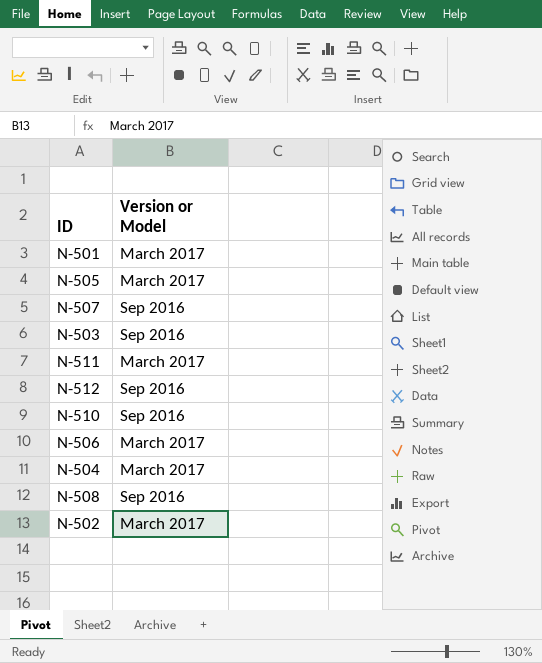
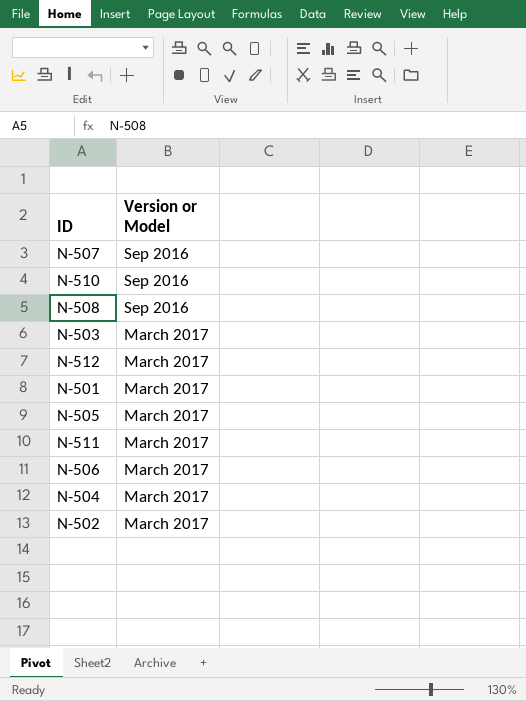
row order: none -> Version or Model ascending
N-503 | Version or Model: Sep 2016 -> March 2017
N-512 | Version or Model: Sep 2016 -> March 2017

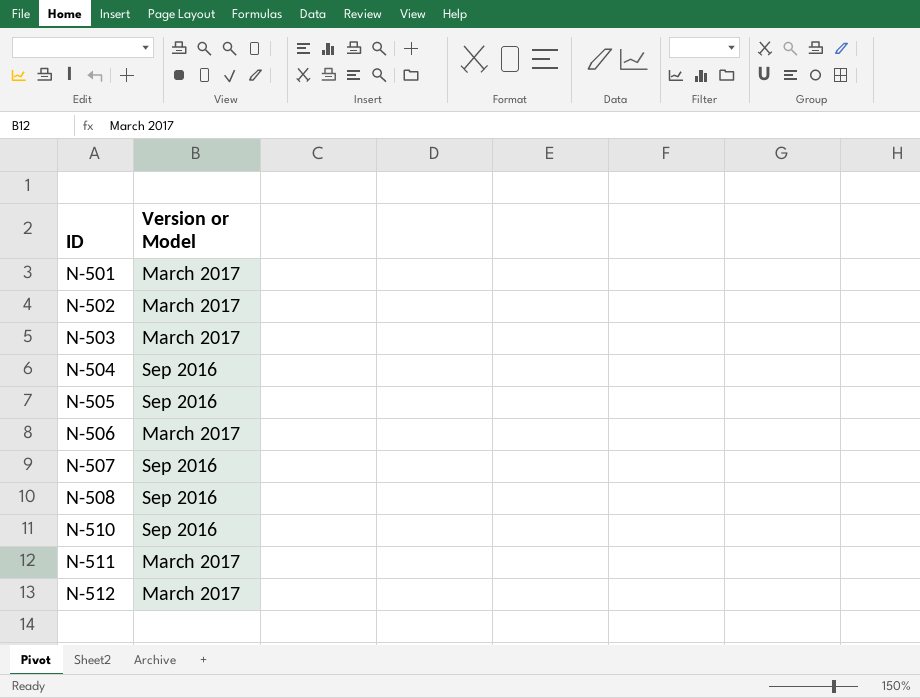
row order: Version or Model ascending -> ID ascending
N-504 | Version or Model: March 2017 -> Sep 2016
N-505 | Version or Model: March 2017 -> Sep 2016

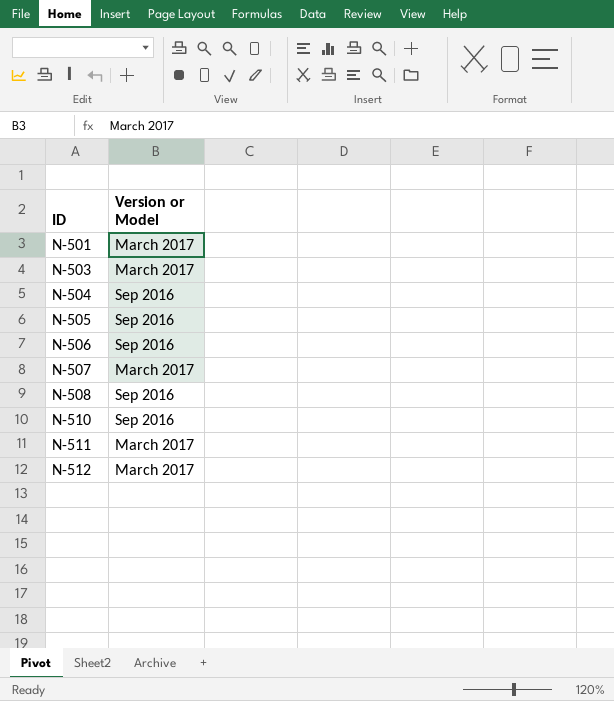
row N-502: March 2017 -> none
N-506 | Version or Model: March 2017 -> Sep 2016
N-507 | Version or Model: Sep 2016 -> March 2017

